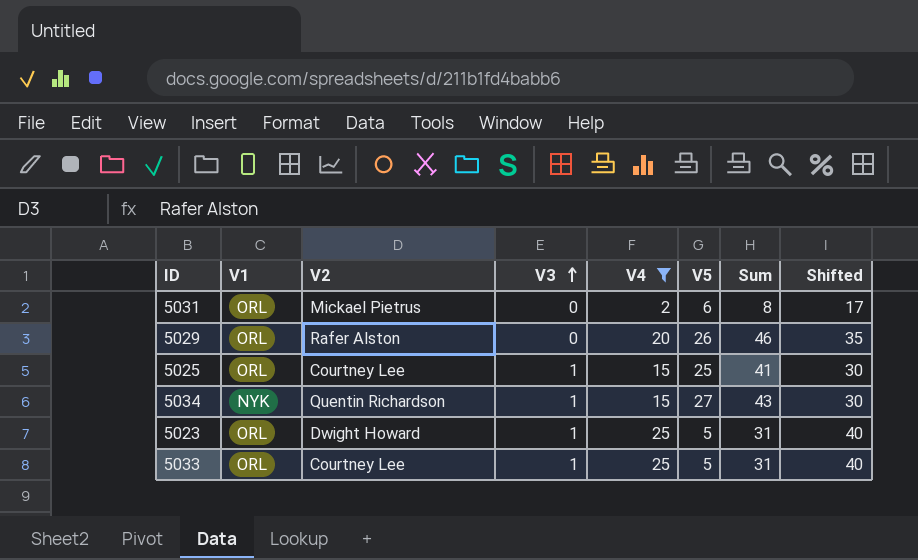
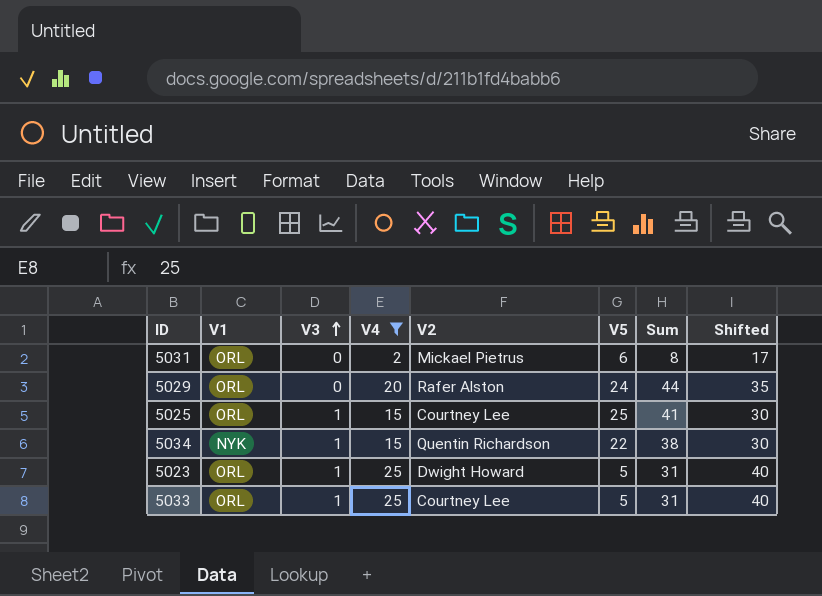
column V2 | position: 3 -> 5
5029 | V5: 26 -> 24
5029 | Sum: 46 -> 44
5034 | V5: 27 -> 22
5034 | Sum: 43 -> 38

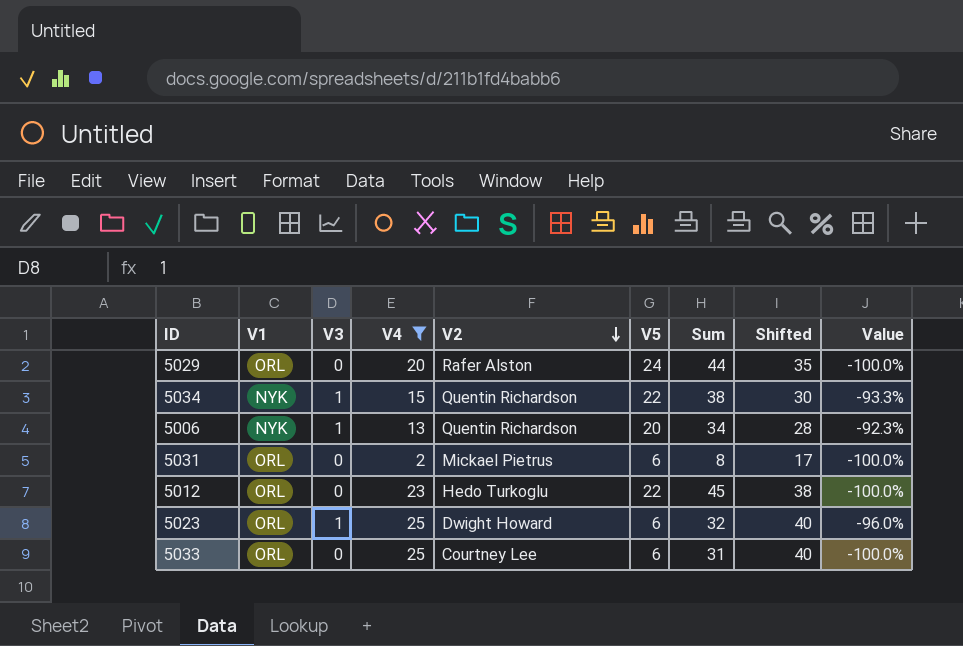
row order: V3 ascending -> V2 descending
column Value | formula: none -> ([V3] - [V4]) / [V4]
row 5025: ORL | 1 | 15 | Courtney Lee | 25 | 41 | 30 -> none
row 5006: none -> NYK | 1 | 13 | Quentin Richardson | 20 | 34 | 28 | -92.3%
row 5012: none -> ORL | 0 | 23 | Hedo Turkoglu | 22 | 45 | 38 | -100.0%
5023 | V5: 5 -> 6
5023 | Sum: 31 -> 32
5033 | V3: 1 -> 0
5033 | V5: 5 -> 6

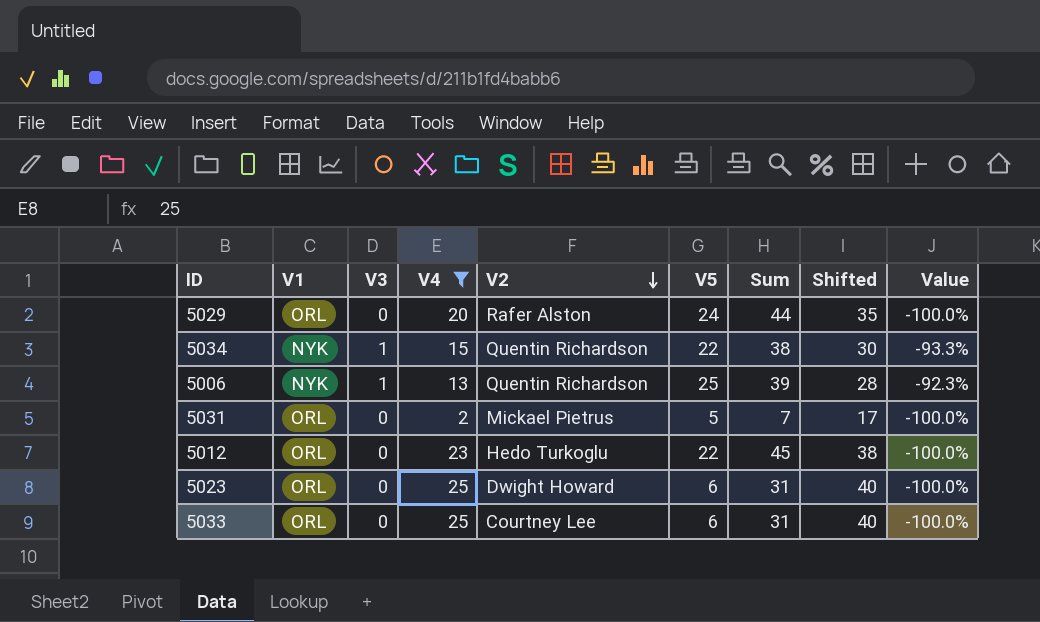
5006 | V5: 20 -> 25
5006 | Sum: 34 -> 39
5031 | V5: 6 -> 5
5031 | Sum: 8 -> 7
5023 | V3: 1 -> 0
5023 | Sum: 32 -> 31
5023 | Value: -96.0% -> -100.0%

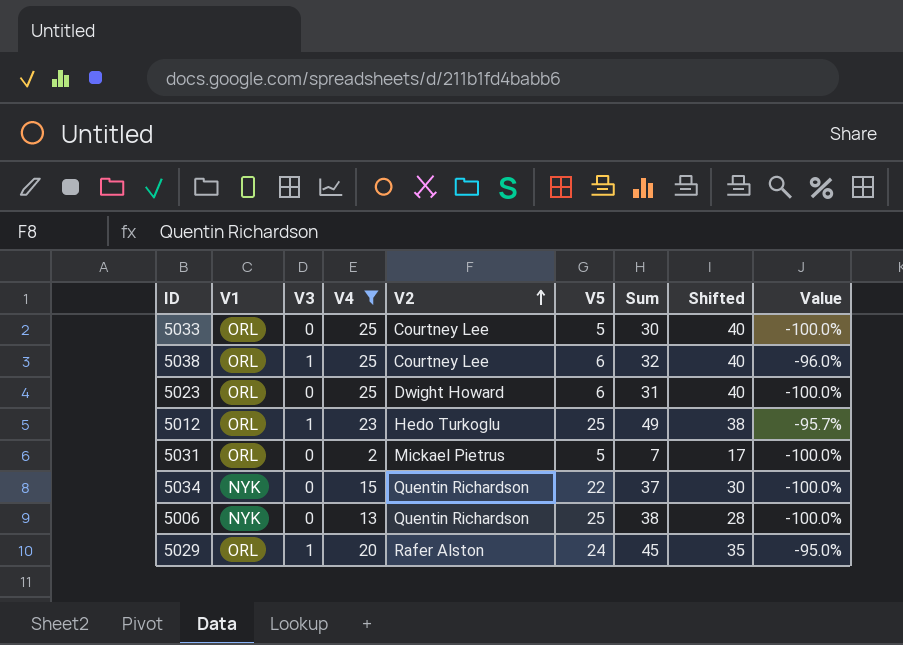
row order: V2 descending -> V2 ascending
5033 | V5: 6 -> 5
5033 | Sum: 31 -> 30
row 5038: none -> ORL | 1 | 25 | Courtney Lee | 6 | 32 | 40 | -96.0%
5012 | V3: 0 -> 1
5012 | V5: 22 -> 25
5012 | Sum: 45 -> 49
5012 | Value: -100.0% -> -95.7%
5034 | V3: 1 -> 0
5034 | Sum: 38 -> 37
5034 | Value: -93.3% -> -100.0%
5006 | V3: 1 -> 0
5006 | Sum: 39 -> 38
5006 | Value: -92.3% -> -100.0%
5029 | V3: 0 -> 1
5029 | Sum: 44 -> 45
5029 | Value: -100.0% -> -95.0%

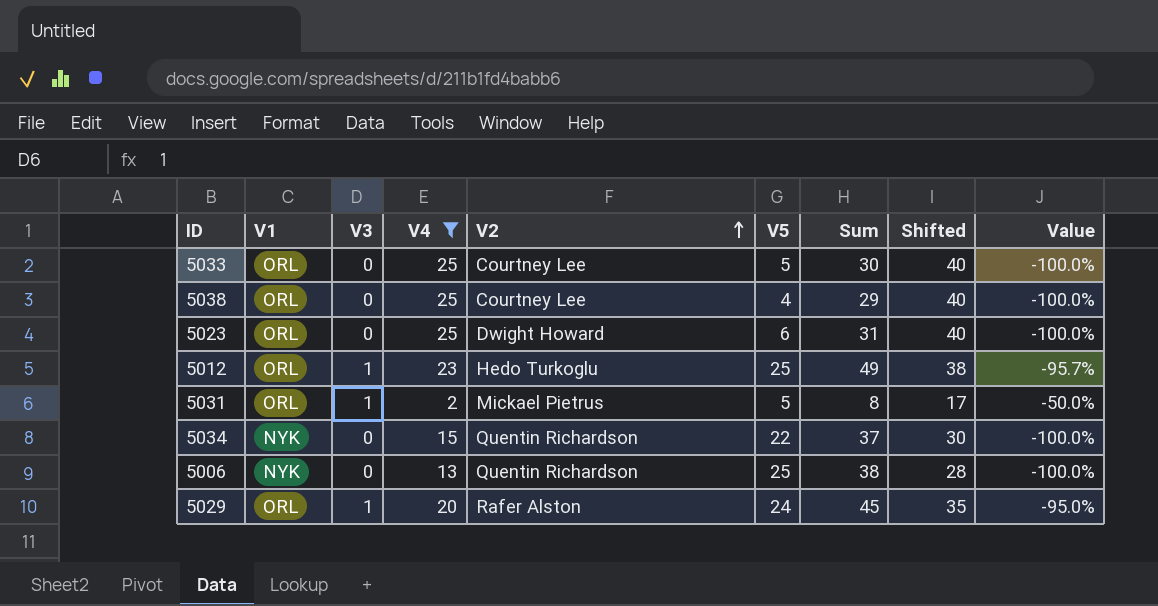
5038 | V3: 1 -> 0
5038 | V5: 6 -> 4
5038 | Sum: 32 -> 29
5038 | Value: -96.0% -> -100.0%
5031 | V3: 0 -> 1
5031 | Sum: 7 -> 8
5031 | Value: -100.0% -> -50.0%

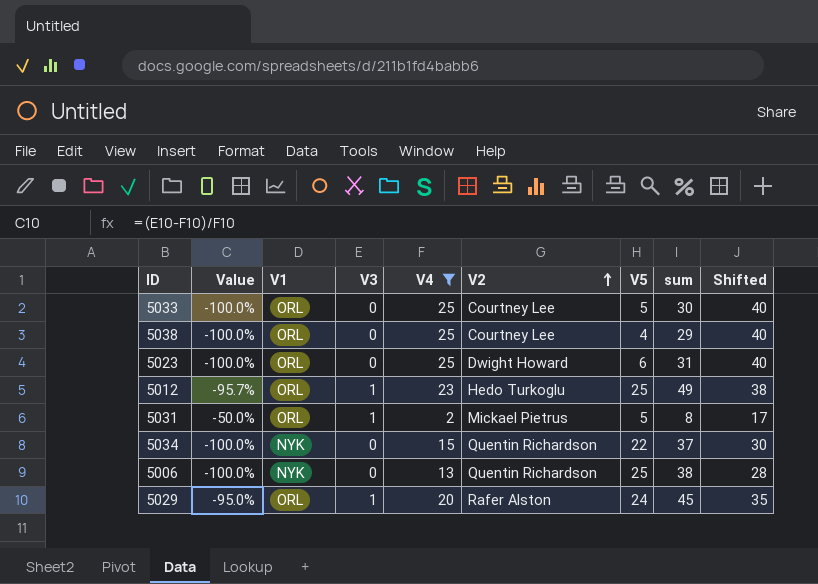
column Value | position: 9 -> 2
column name: Sum -> sum

